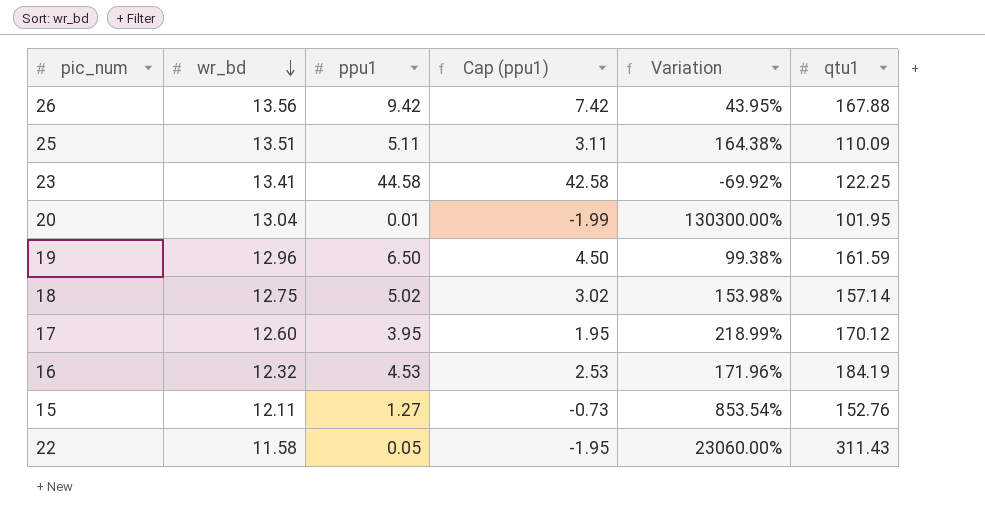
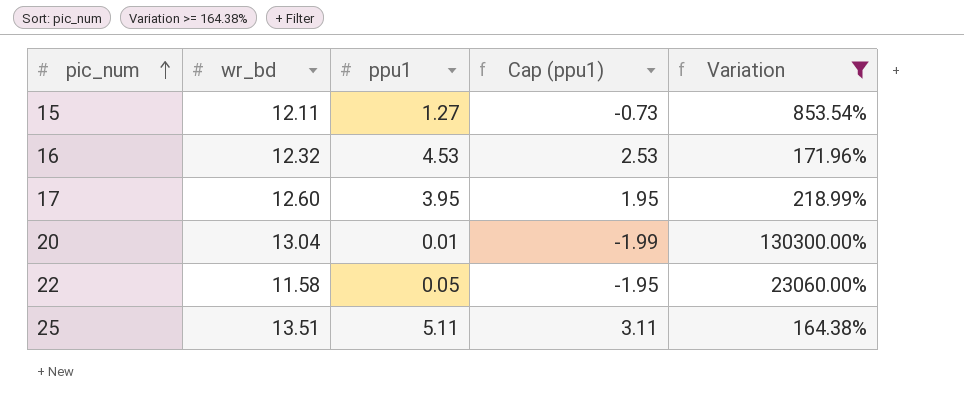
filter: none -> Variation >= 164.38%
row order: wr_bd descending -> pic_num ascending
column qtu1 | position: 6 -> none

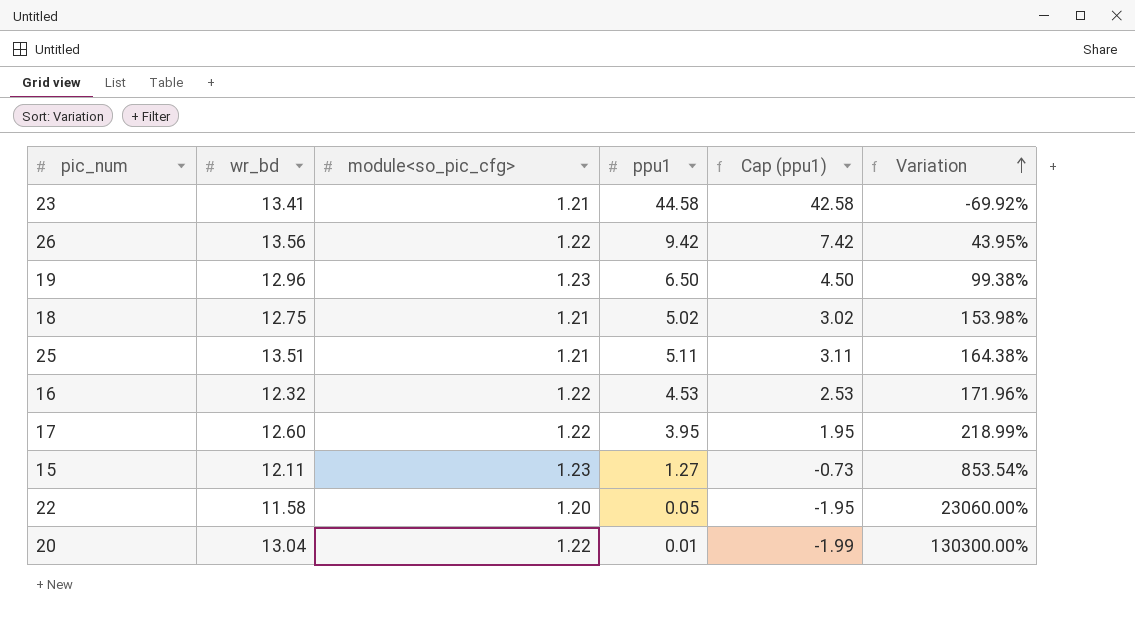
filter: Variation >= 164.38% -> none
row order: pic_num ascending -> Variation ascending
column module<so_pic_cfg> | position: none -> 3

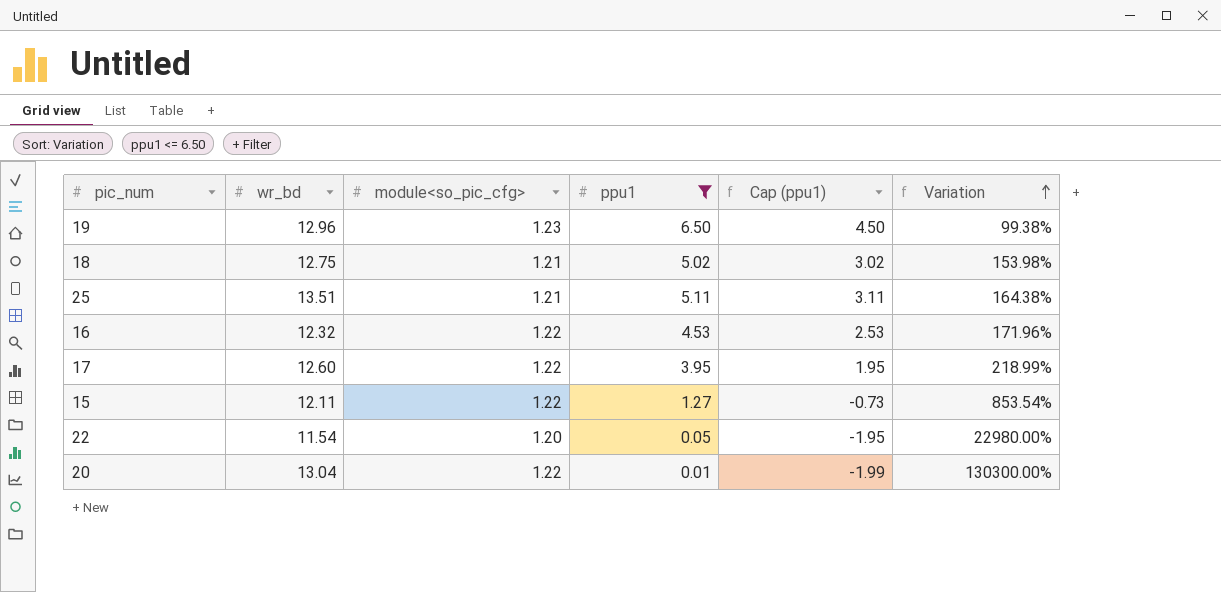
filter: none -> ppu1 <= 6.50
15 | module<so_pic_cfg>: 1.23 -> 1.22
22 | wr_bd: 11.58 -> 11.54
22 | Variation: 23060.00% -> 22980.00%

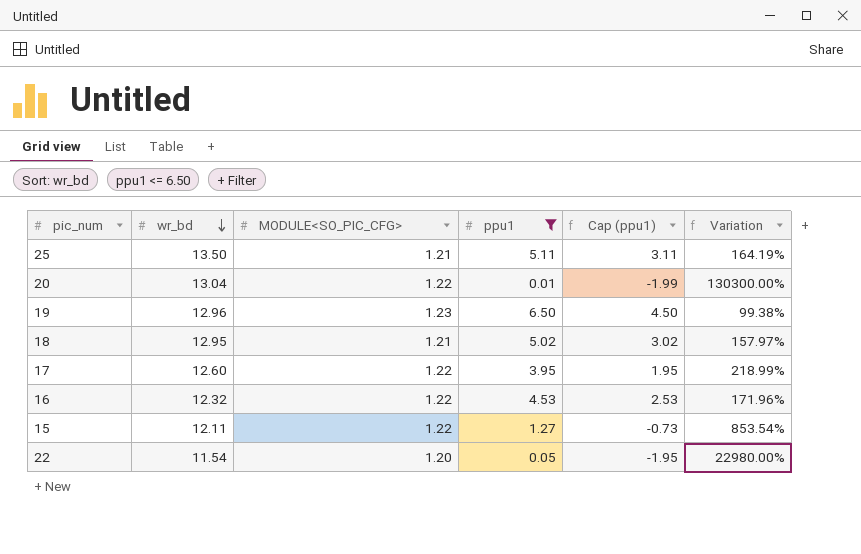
row order: Variation ascending -> wr_bd descending
column name: module<so_pic_cfg> -> MODULE<SO_PIC_CFG>
25 | wr_bd: 13.51 -> 13.50
25 | Variation: 164.38% -> 164.19%
18 | wr_bd: 12.75 -> 12.95
18 | Variation: 153.98% -> 157.97%

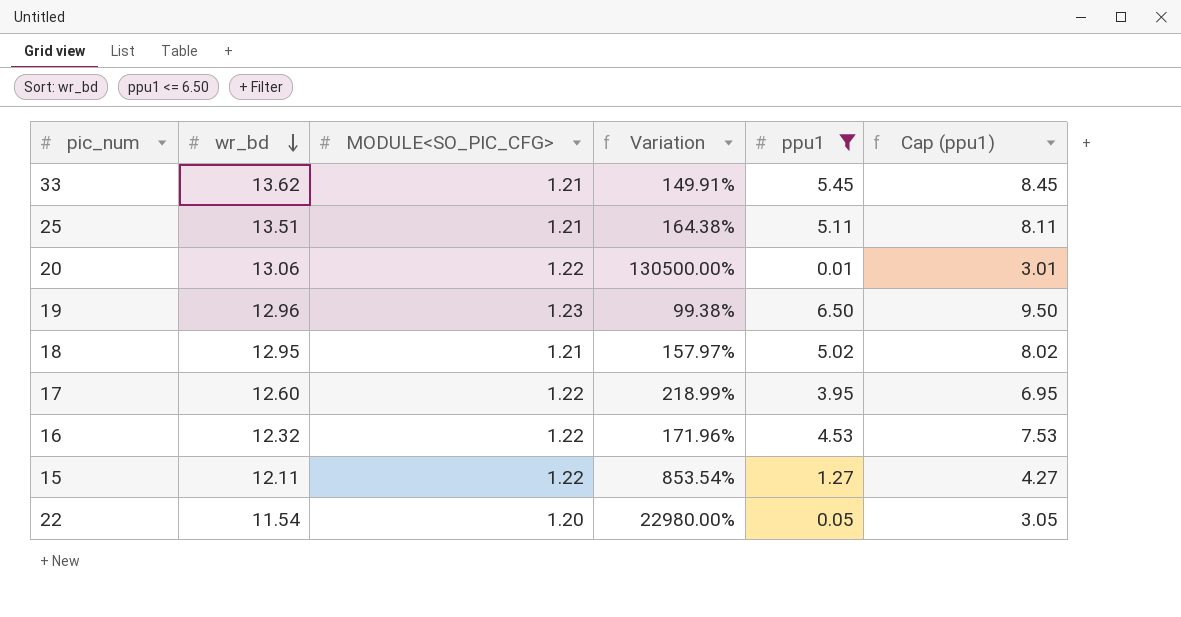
column Variation | position: 6 -> 4
column Cap (ppu1) | formula: [ppu1] - 2 -> [ppu1] + 3
row 33: none -> 13.62 | 1.21 | 149.91% | 5.45 | 8.45
25 | wr_bd: 13.50 -> 13.51
25 | Variation: 164.19% -> 164.38%
20 | wr_bd: 13.04 -> 13.06
20 | Variation: 130300.00% -> 130500.00%

